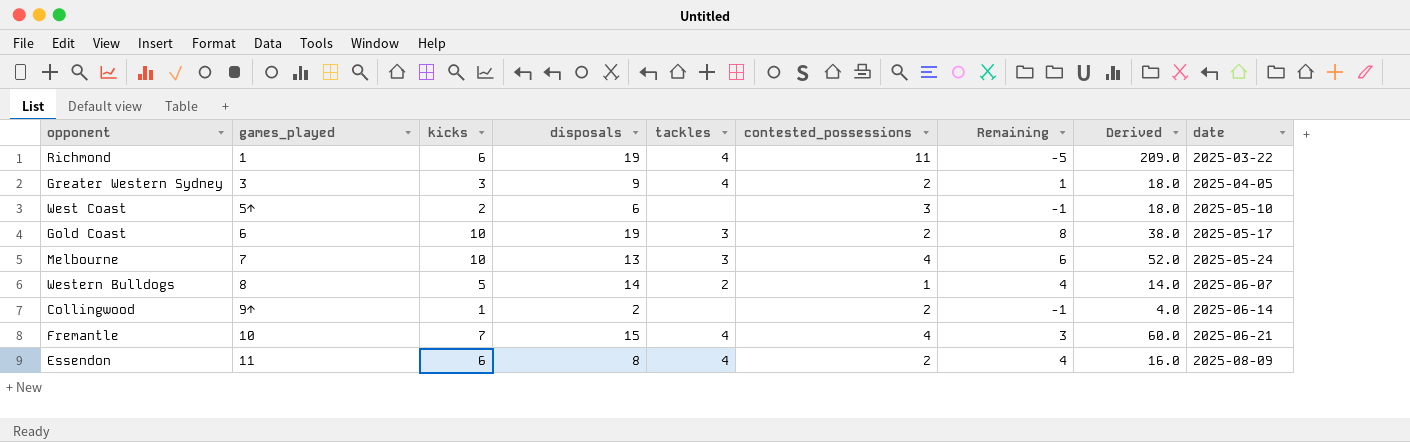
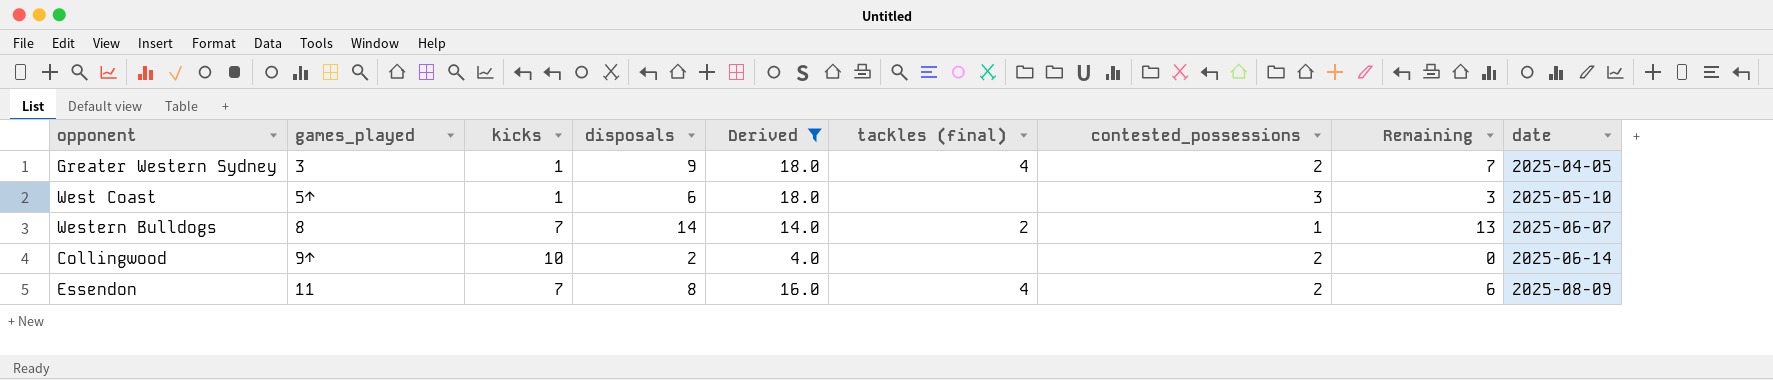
filter: none -> Derived <= 18.0
column Derived | position: 8 -> 5
column name: tackles -> tackles (final)
column Remaining | formula: [kicks] - [contested_possessions] -> [disposals] - [contested_possessions]
Greater Western Sydney | kicks: 3 -> 1
West Coast | kicks: 2 -> 1
Western Bulldogs | kicks: 5 -> 7
Collingwood | kicks: 1 -> 10
Essendon | kicks: 6 -> 7

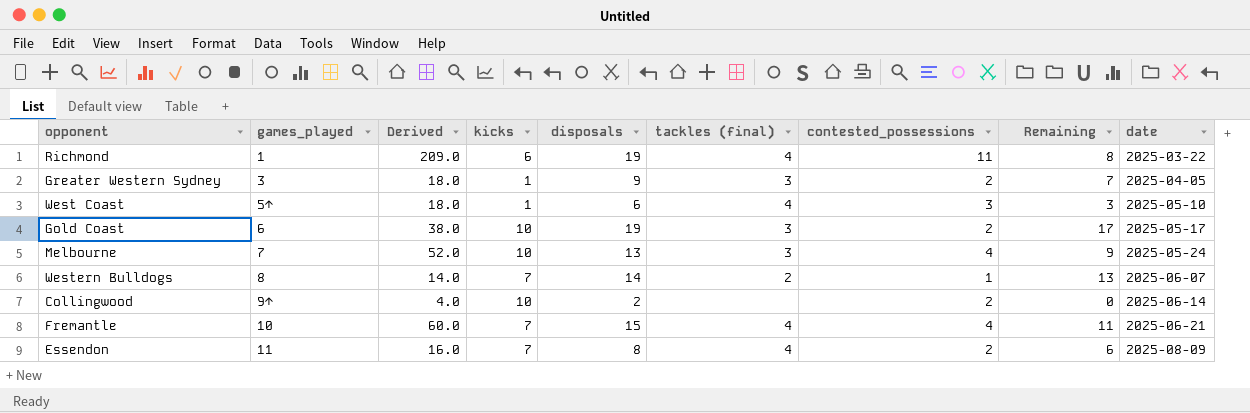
filter: Derived <= 18.0 -> none
column Derived | position: 5 -> 3
Greater Western Sydney | tackles (final): 4 -> 3
West Coast | tackles (final): none -> 4

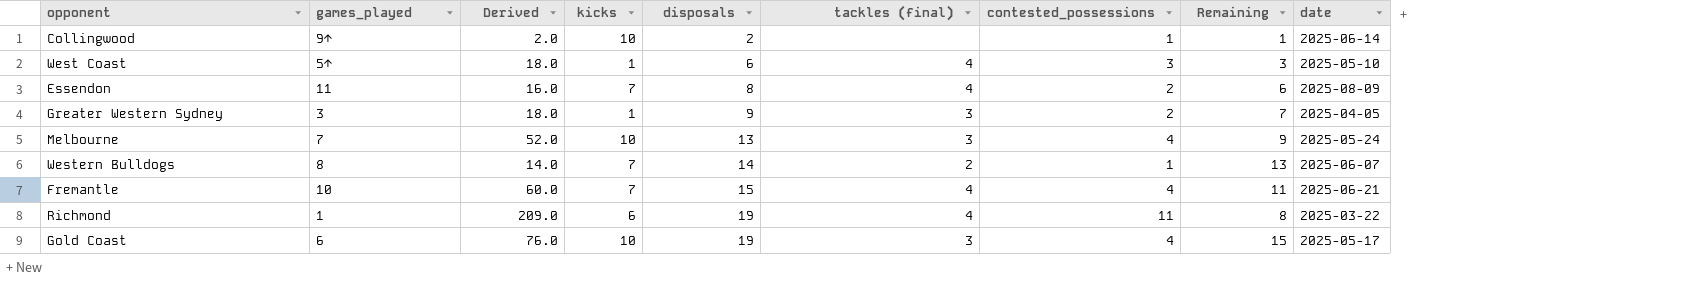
row order: games_played ascending -> disposals ascending
Collingwood | Derived: 4.0 -> 2.0
Collingwood | contested_possessions: 2 -> 1
Collingwood | Remaining: 0 -> 1
Gold Coast | Derived: 38.0 -> 76.0
Gold Coast | contested_possessions: 2 -> 4
Gold Coast | Remaining: 17 -> 15

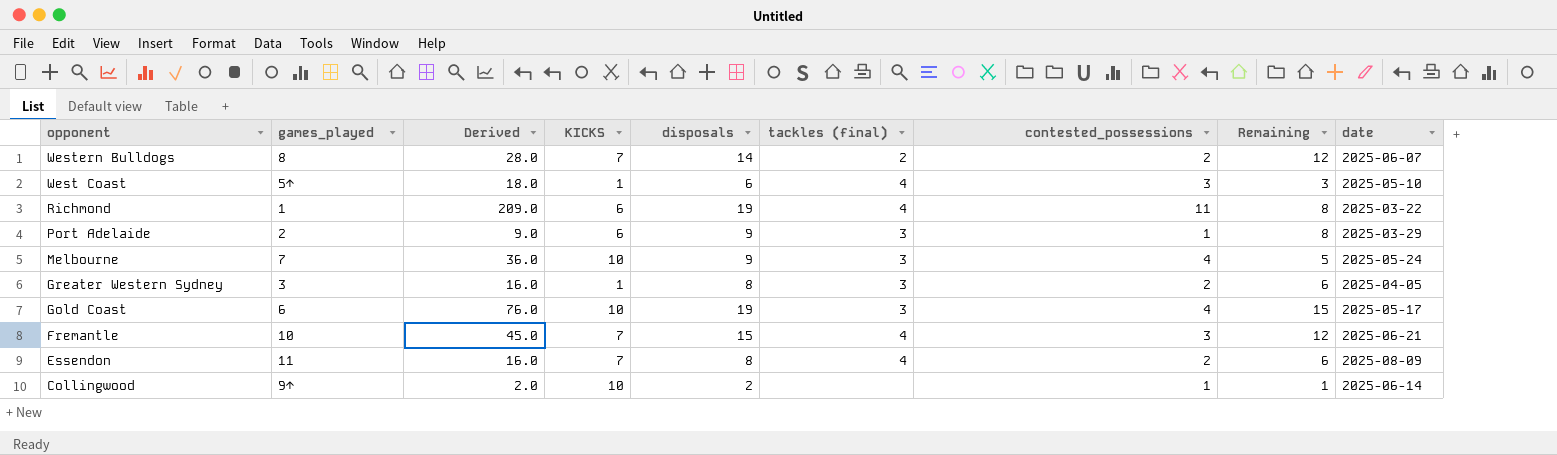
row order: disposals ascending -> opponent descending
column name: kicks -> KICKS
Western Bulldogs | Derived: 14.0 -> 28.0
Western Bulldogs | contested_possessions: 1 -> 2
Western Bulldogs | Remaining: 13 -> 12
row Port Adelaide: none -> 2 | 9.0 | 6 | 9 | 3 | 1 | 8 | 2025-03-29
Melbourne | Derived: 52.0 -> 36.0
Melbourne | disposals: 13 -> 9
Melbourne | Remaining: 9 -> 5
Greater Western Sydney | Derived: 18.0 -> 16.0
Greater Western Sydney | disposals: 9 -> 8
Greater Western Sydney | Remaining: 7 -> 6
Fremantle | Derived: 60.0 -> 45.0
Fremantle | contested_possessions: 4 -> 3
Fremantle | Remaining: 11 -> 12

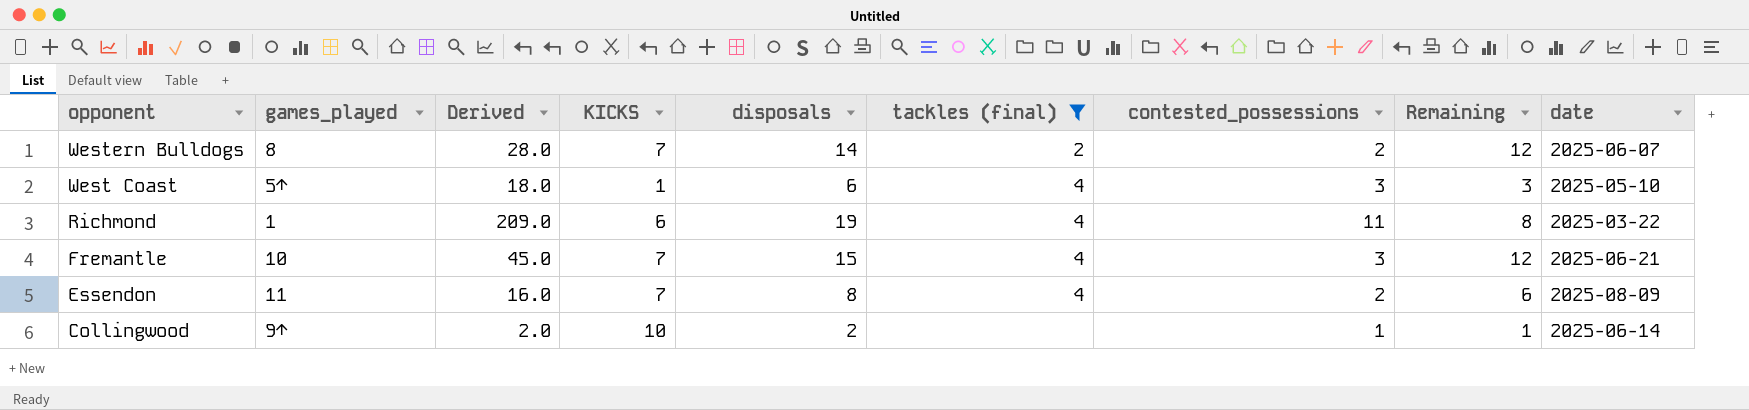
filter: none -> tackles (final) != 3

